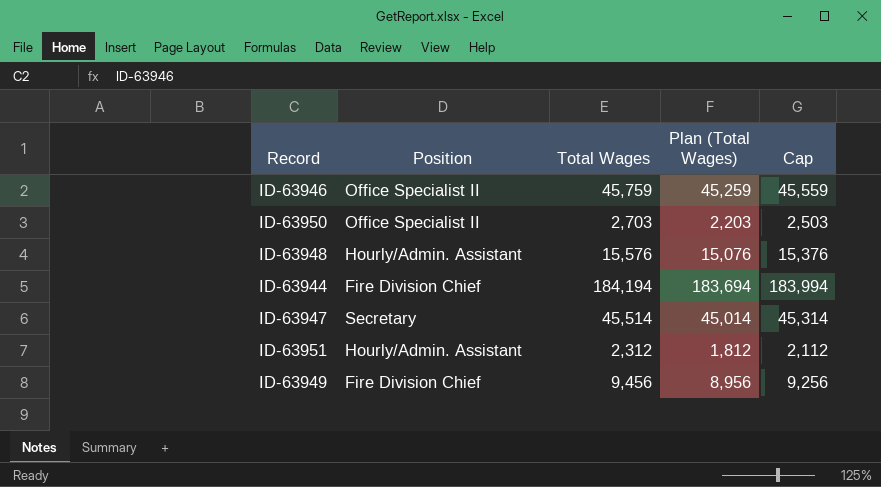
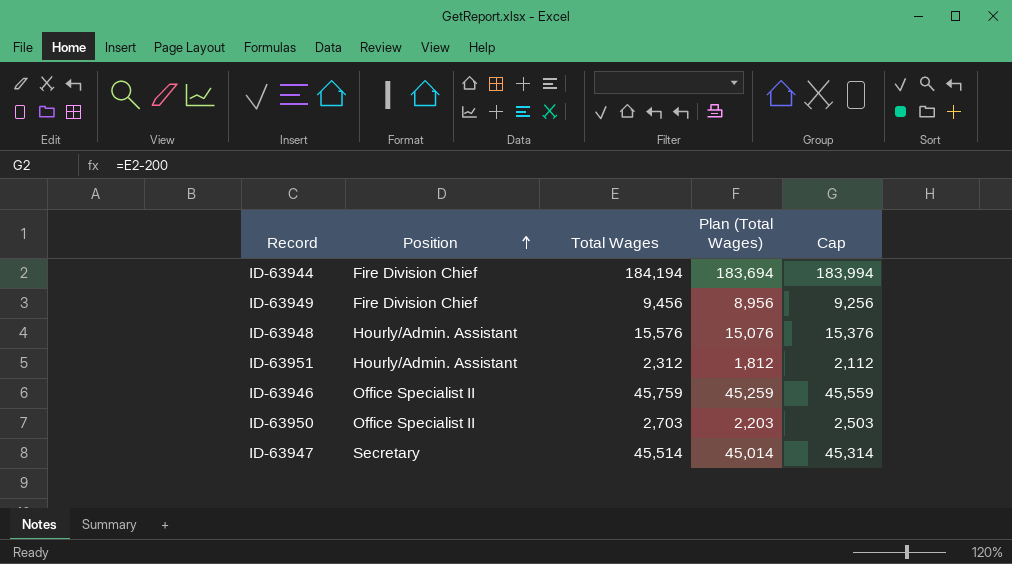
row order: none -> Position ascending

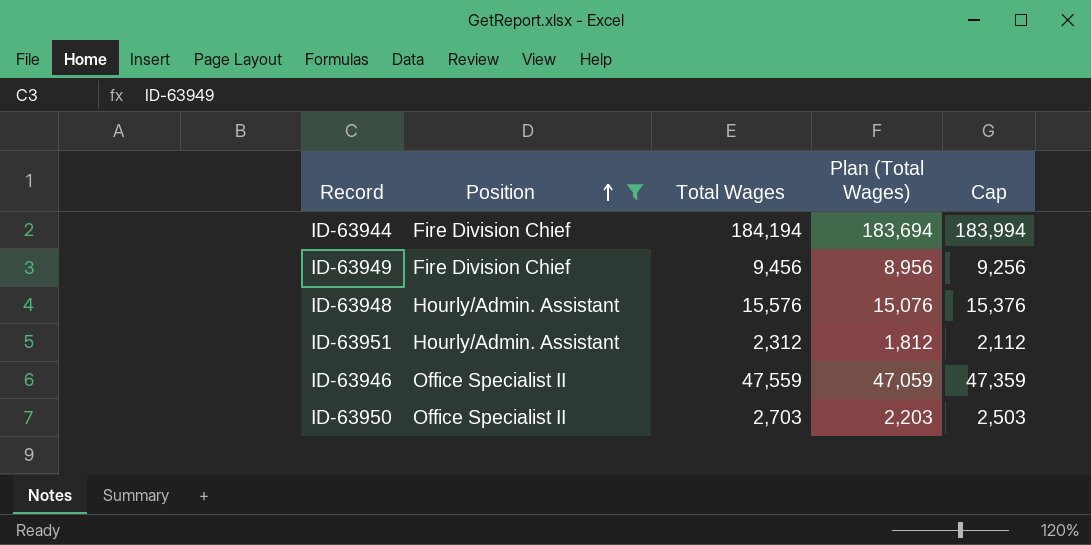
filter: none -> Position != Secretary
ID-63946 | Total Wages: 45,759 -> 47,559
ID-63946 | Plan (Total Wages): 45,259 -> 47,059
ID-63946 | Cap: 45,559 -> 47,359

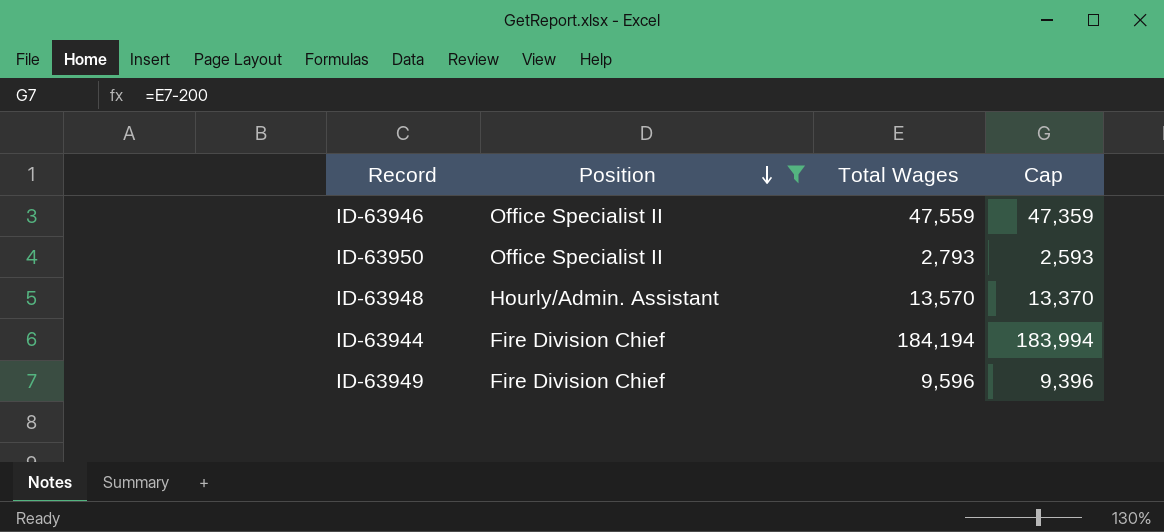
row order: Position ascending -> Position descending
column Plan (Total Wages) | formula: [Total Wages] - 500 -> none
row ID-63951: Hourly/Admin. Assistant | 2,312 | 1,812 | 2,112 -> none
ID-63950 | Total Wages: 2,703 -> 2,793
ID-63950 | Cap: 2,503 -> 2,593
ID-63948 | Total Wages: 15,576 -> 13,570
ID-63948 | Cap: 15,376 -> 13,370
ID-63949 | Total Wages: 9,456 -> 9,596
ID-63949 | Cap: 9,256 -> 9,396

